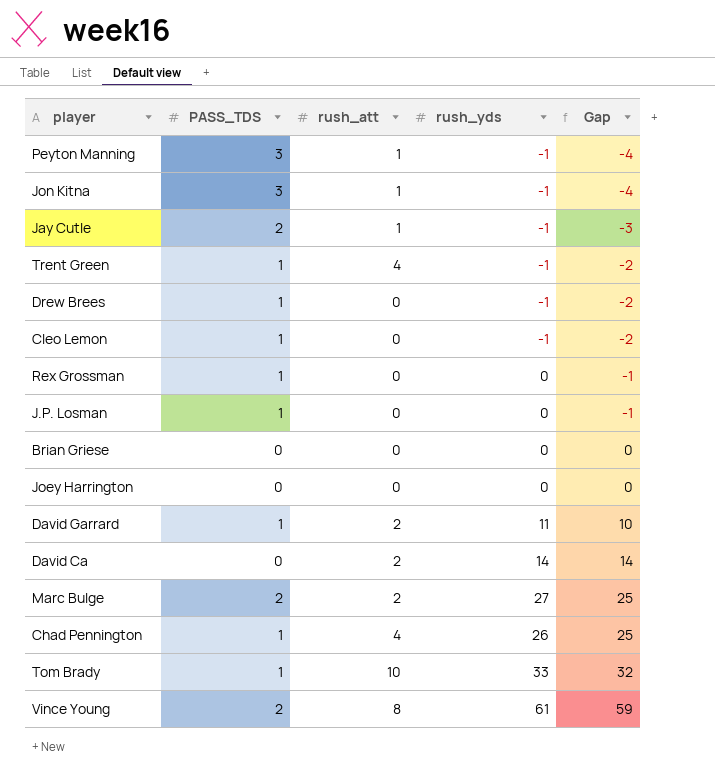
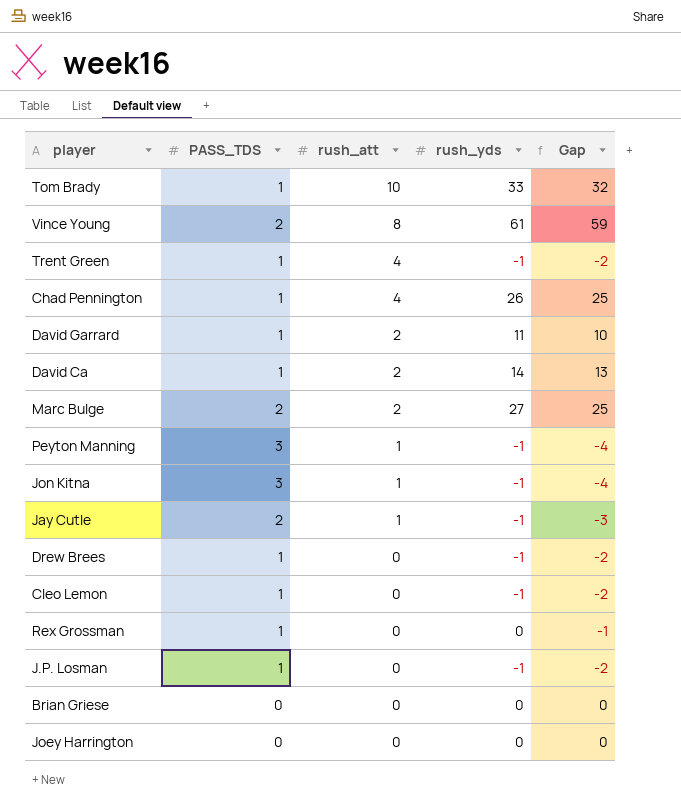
row order: Gap ascending -> rush_att descending
David Ca | PASS_TDS: 0 -> 1
David Ca | Gap: 14 -> 13
J.P. Losman | rush_yds: 0 -> -1
J.P. Losman | Gap: -1 -> -2

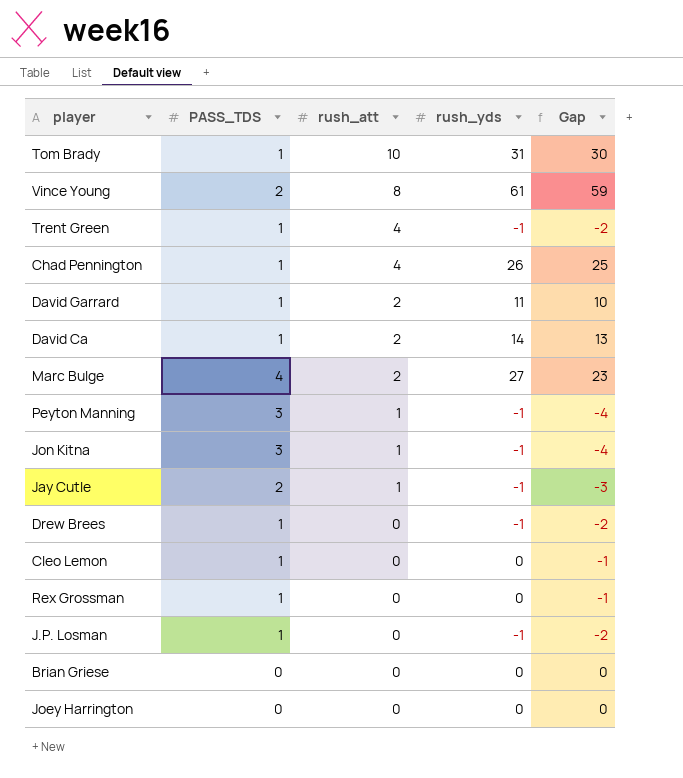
Tom Brady | rush_yds: 33 -> 31
Tom Brady | Gap: 32 -> 30
Marc Bulge | PASS_TDS: 2 -> 4
Marc Bulge | Gap: 25 -> 23
Cleo Lemon | rush_yds: -1 -> 0
Cleo Lemon | Gap: -2 -> -1

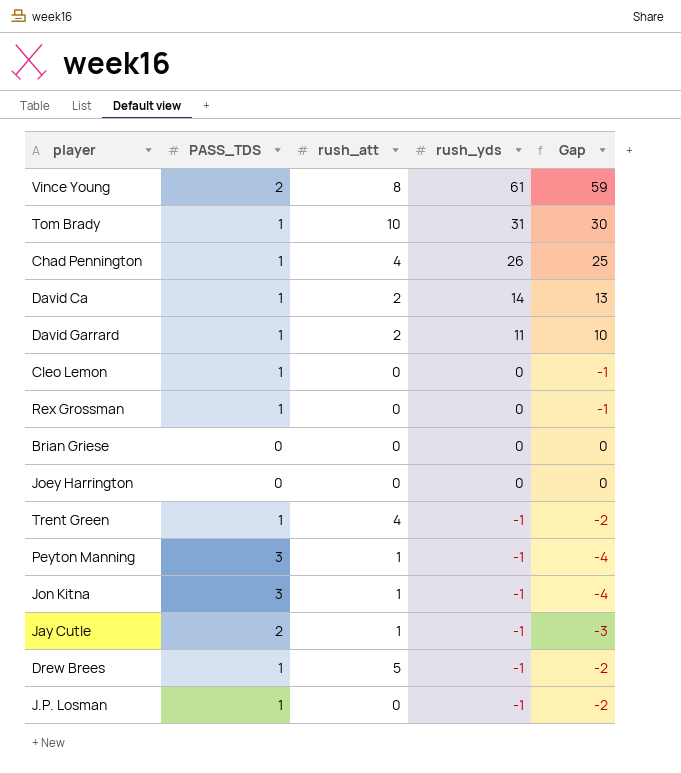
row order: rush_att descending -> rush_yds descending
row Marc Bulge: 4 | 2 | 27 | 23 -> none
Drew Brees | rush_att: 0 -> 5

